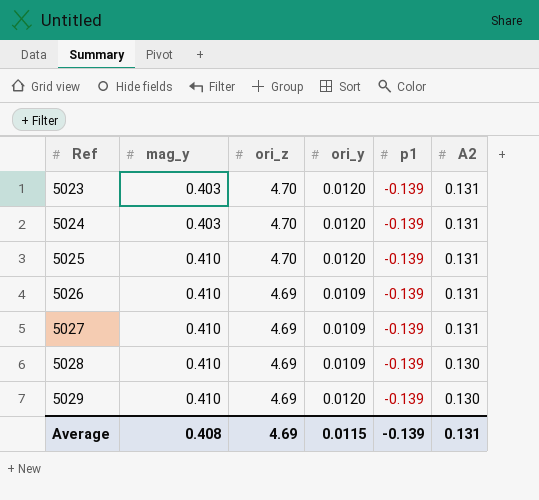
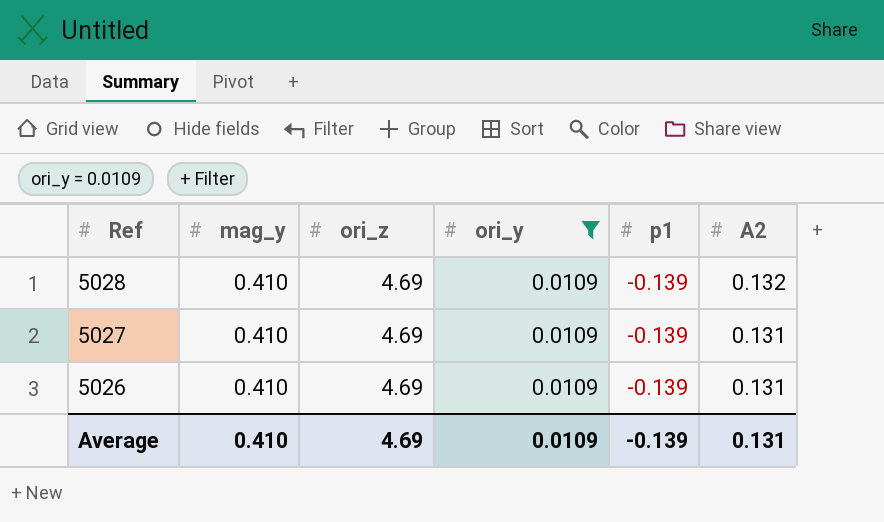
filter: none -> ori_y = 0.0109
row order: Ref ascending -> Ref descending
5028 | A2: 0.130 -> 0.132
Average | mag_y: 0.408 -> 0.410
Average | ori_y: 0.0115 -> 0.0109

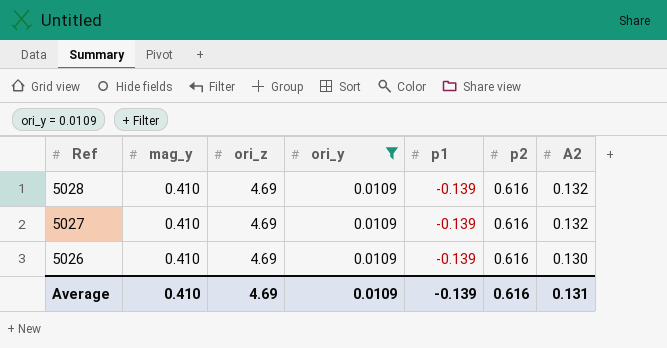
column p2 | position: none -> 6
5027 | A2: 0.131 -> 0.132
5026 | A2: 0.131 -> 0.130

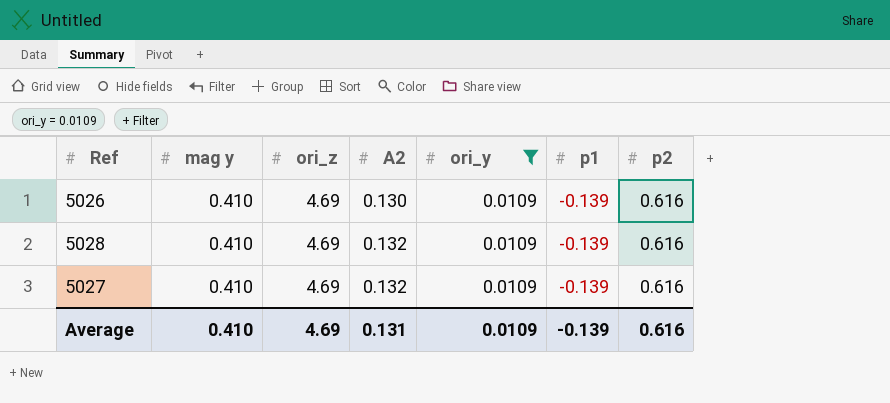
row order: Ref descending -> A2 ascending
column name: mag_y -> mag y
column A2 | position: 7 -> 4

